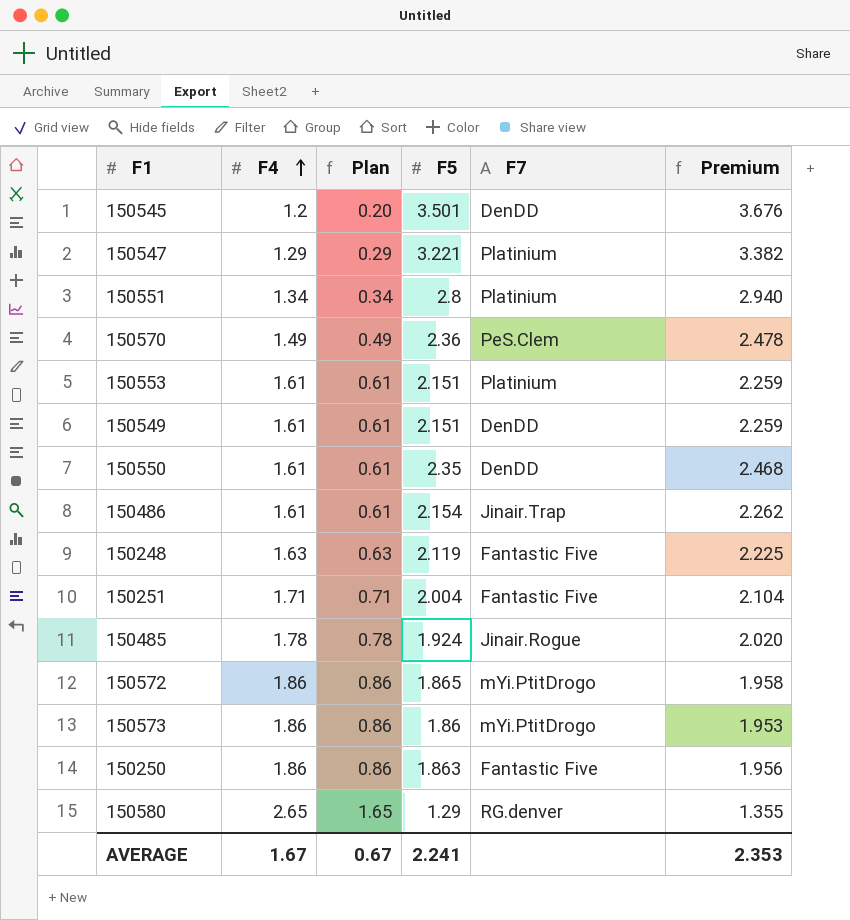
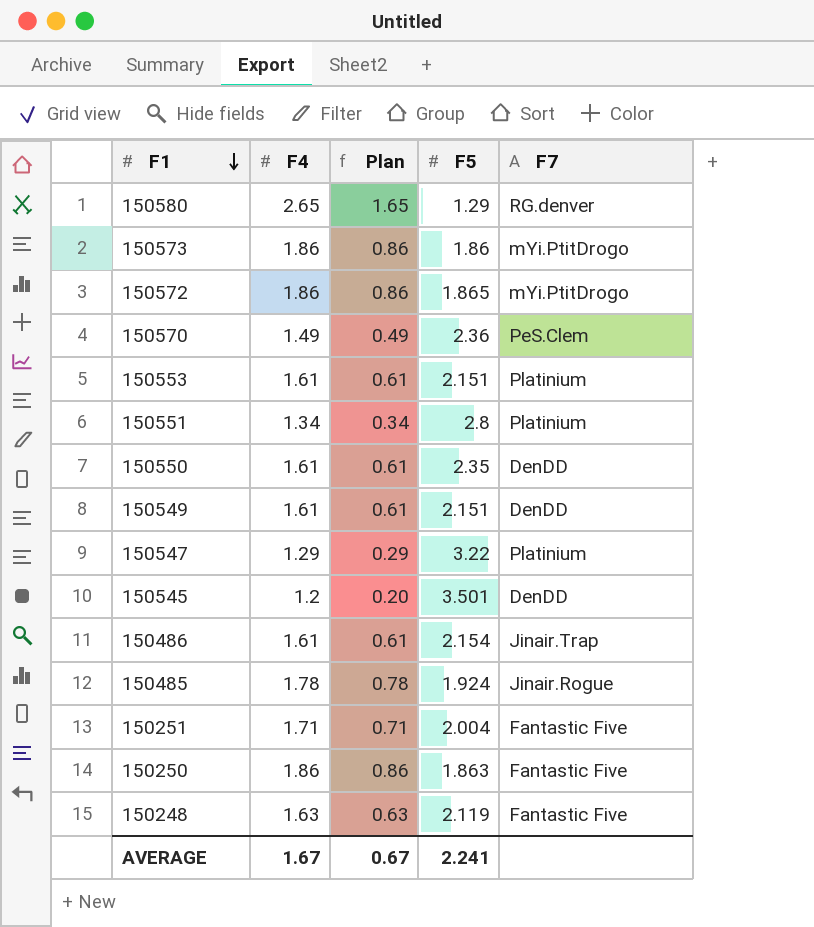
row order: F4 ascending -> F1 descending
column Premium | formula: [F5] * 1.05 -> none
150547 | F5: 3.221 -> 3.22

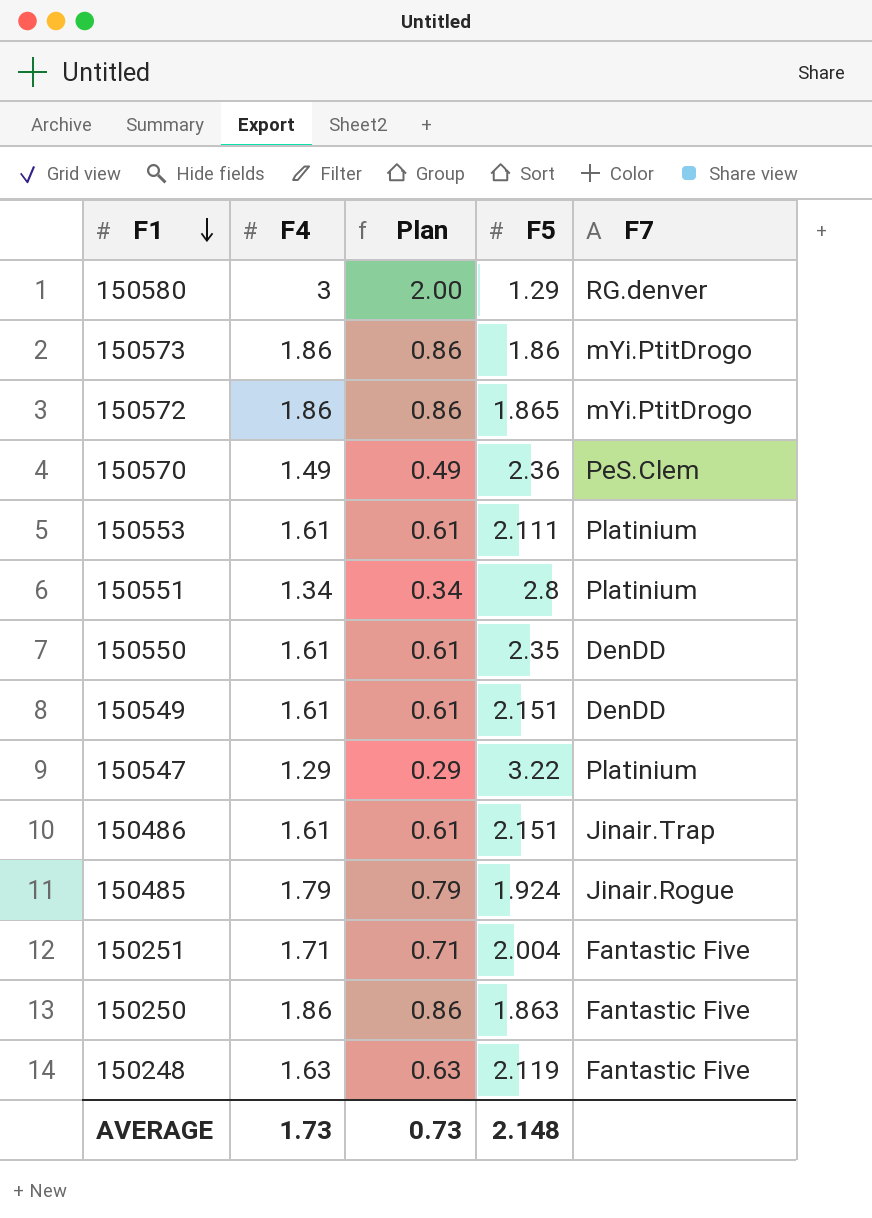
row 150545: 1.2 | 0.20 | 3.501 | DenDD -> none
150580 | F4: 2.65 -> 3
150580 | Plan: 1.65 -> 2.00
150553 | F5: 2.151 -> 2.111
150486 | F5: 2.154 -> 2.151
150485 | F4: 1.78 -> 1.79
150485 | Plan: 0.78 -> 0.79
AVERAGE | F4: 1.67 -> 1.73
AVERAGE | Plan: 0.67 -> 0.73
AVERAGE | F5: 2.241 -> 2.148

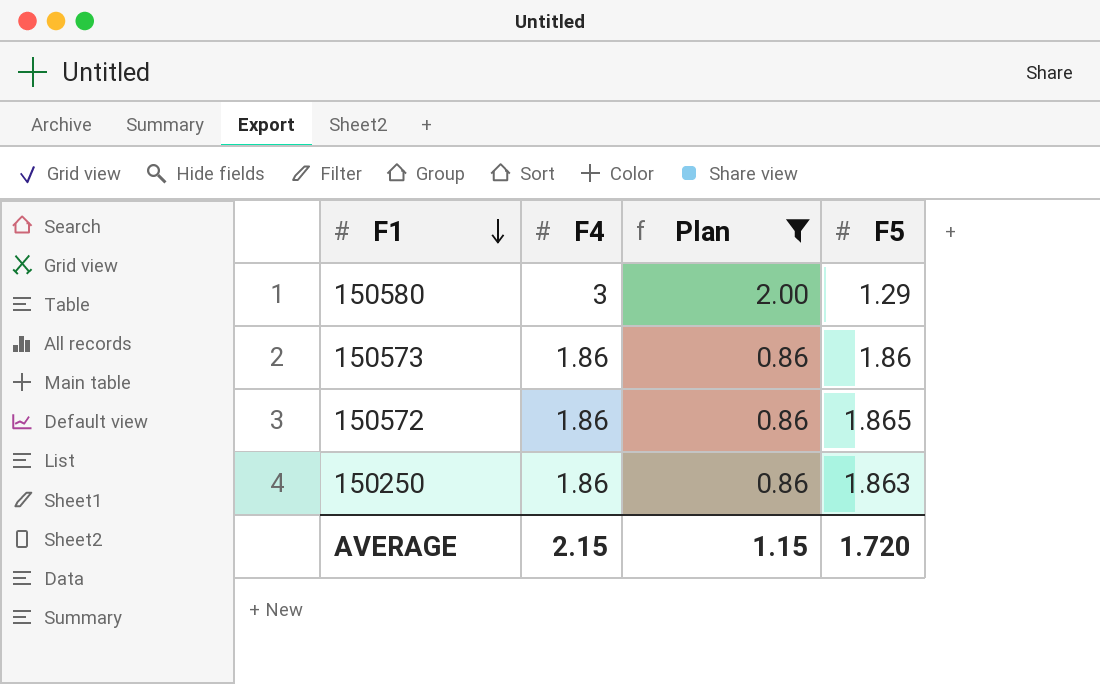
filter: none -> Plan >= 0.86
column F7 | position: 5 -> none
AVERAGE | F4: 1.73 -> 2.15
AVERAGE | Plan: 0.73 -> 1.15
AVERAGE | F5: 2.148 -> 1.720

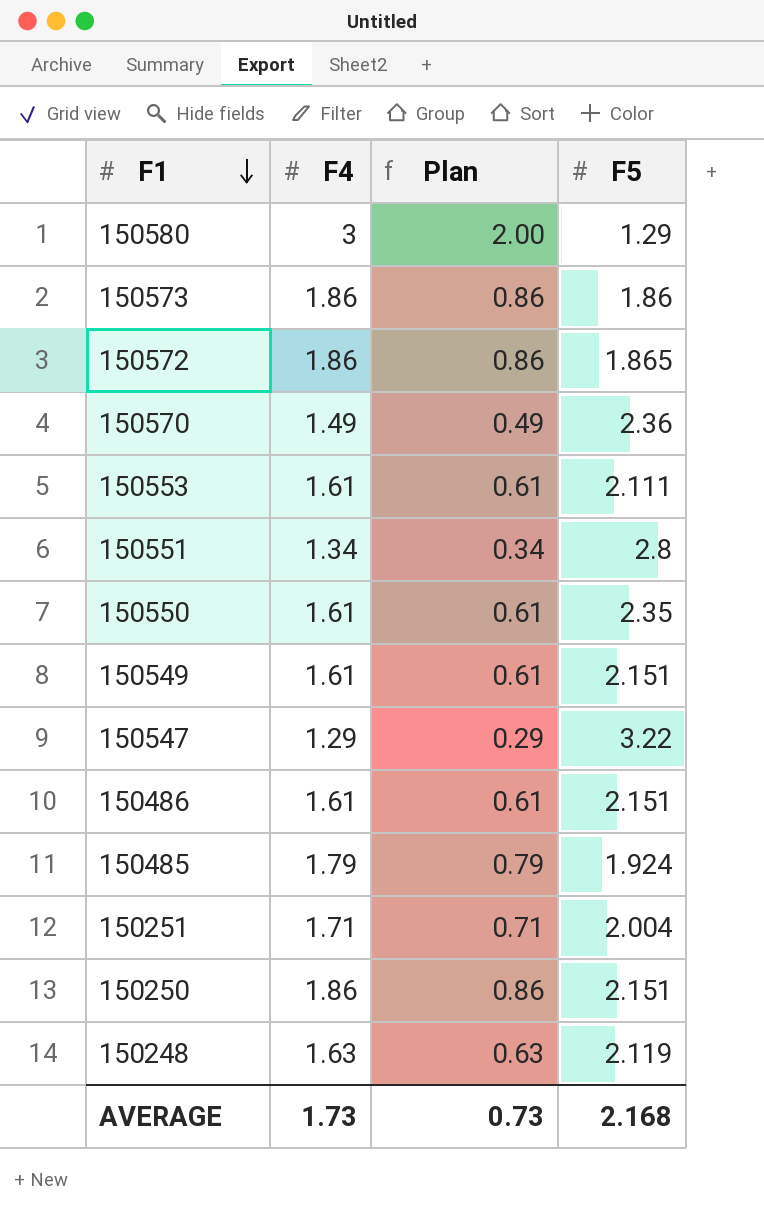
filter: Plan >= 0.86 -> none
150250 | F5: 1.863 -> 2.151
AVERAGE | F4: 2.15 -> 1.73
AVERAGE | Plan: 1.15 -> 0.73
AVERAGE | F5: 1.720 -> 2.168

